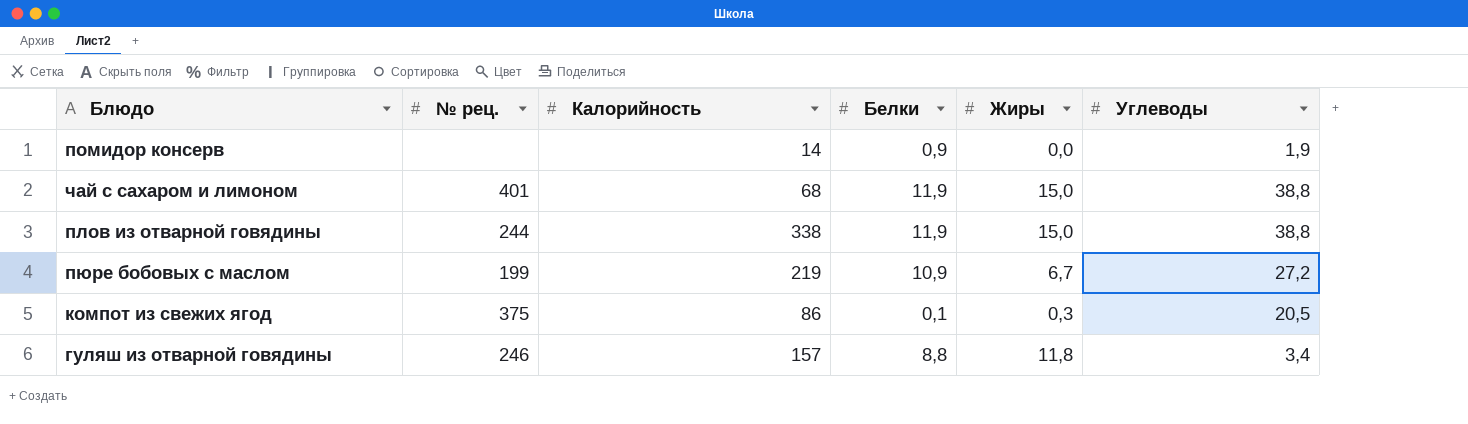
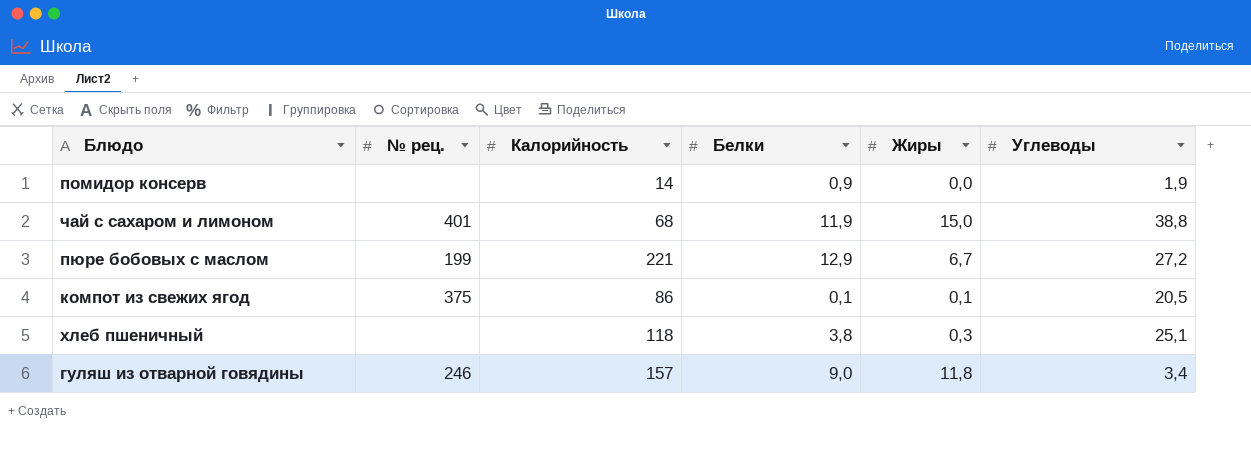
row плов из отварной говядины: 244 | 338 | 11,9 | 15,0 | 38,8 -> none
пюре бобовых с маслом | Калорийность: 219 -> 221
пюре бобовых с маслом | Белки: 10,9 -> 12,9
компот из свежих ягод | Жиры: 0,3 -> 0,1
row хлеб пшеничный: none -> none | 118 | 3,8 | 0,3 | 25,1
гуляш из отварной говядины | Белки: 8,8 -> 9,0

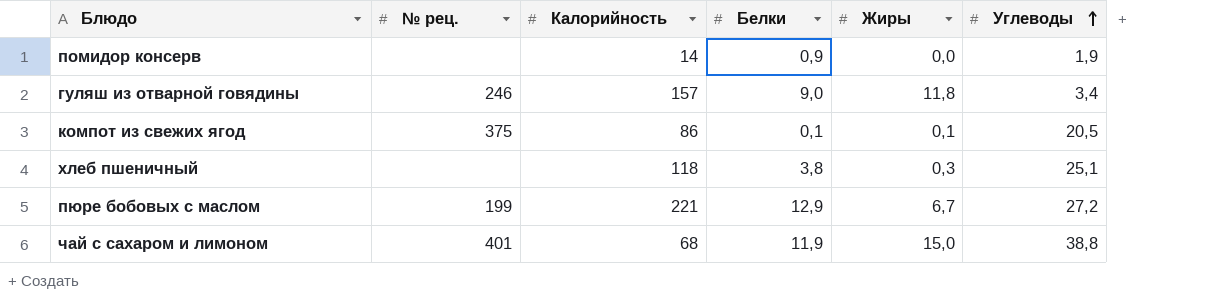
row order: none -> Углеводы ascending

